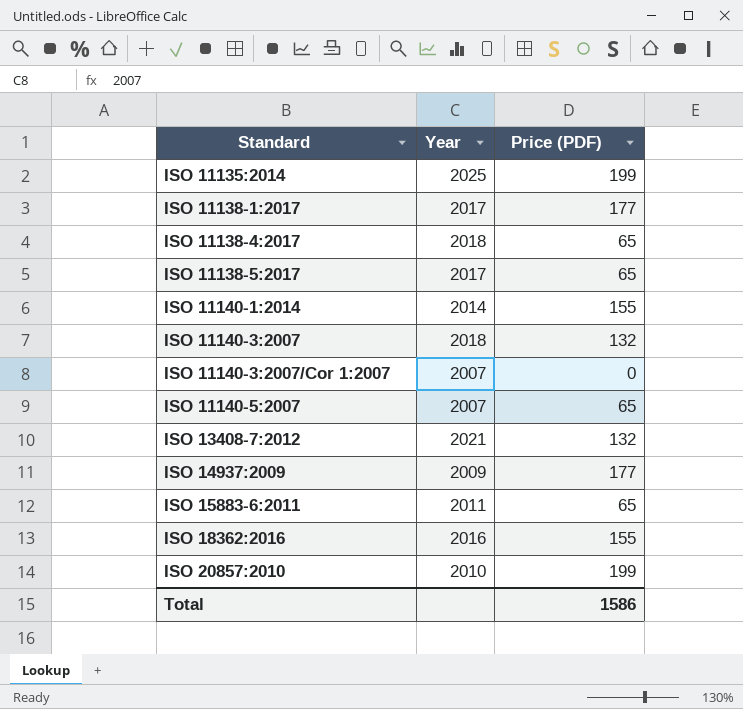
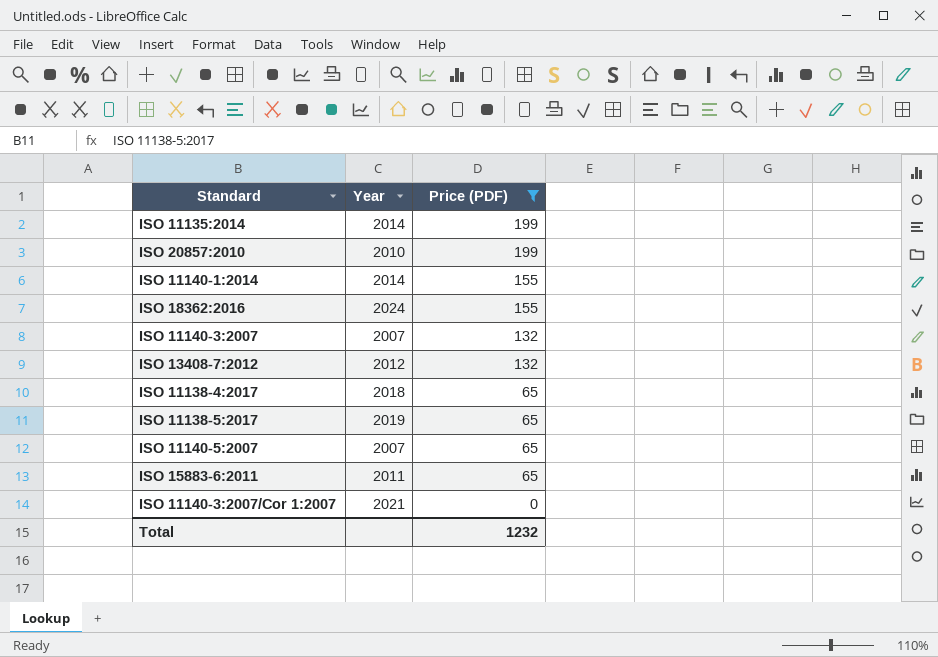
filter: none -> Price (PDF) != 177
row order: Standard ascending -> Price (PDF) descending
ISO 11135:2014 | Year: 2025 -> 2014
ISO 18362:2016 | Year: 2016 -> 2024
ISO 11140-3:2007 | Year: 2018 -> 2007
ISO 13408-7:2012 | Year: 2021 -> 2012
ISO 11138-5:2017 | Year: 2017 -> 2019
ISO 11140-3:2007/Cor 1:2007 | Year: 2007 -> 2021
Total | Price (PDF): 1586 -> 1232

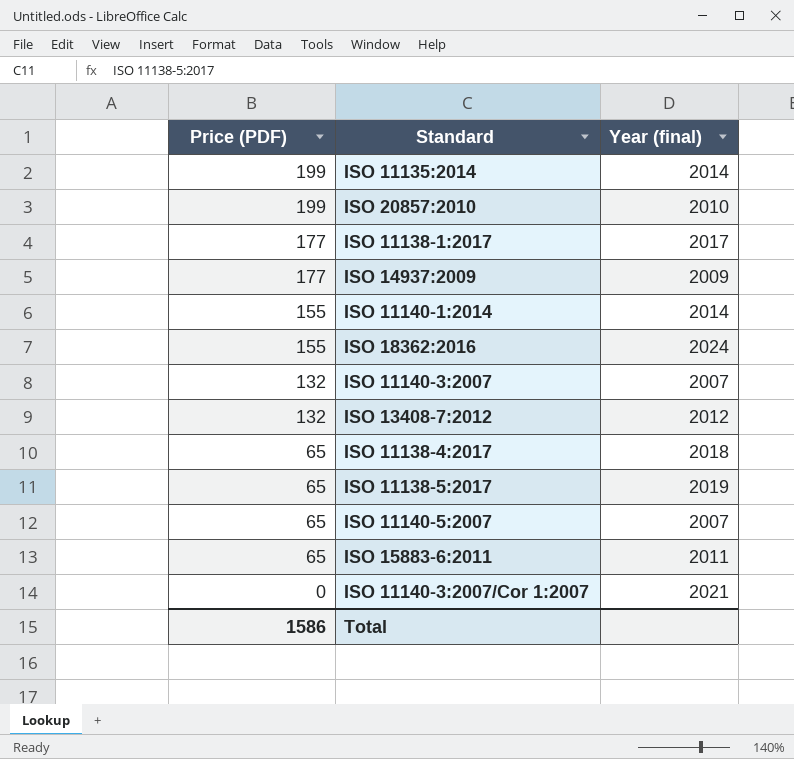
filter: Price (PDF) != 177 -> none
column Price (PDF) | position: 3 -> 1
column name: Year -> Year (final)
Total | Price (PDF): 1232 -> 1586

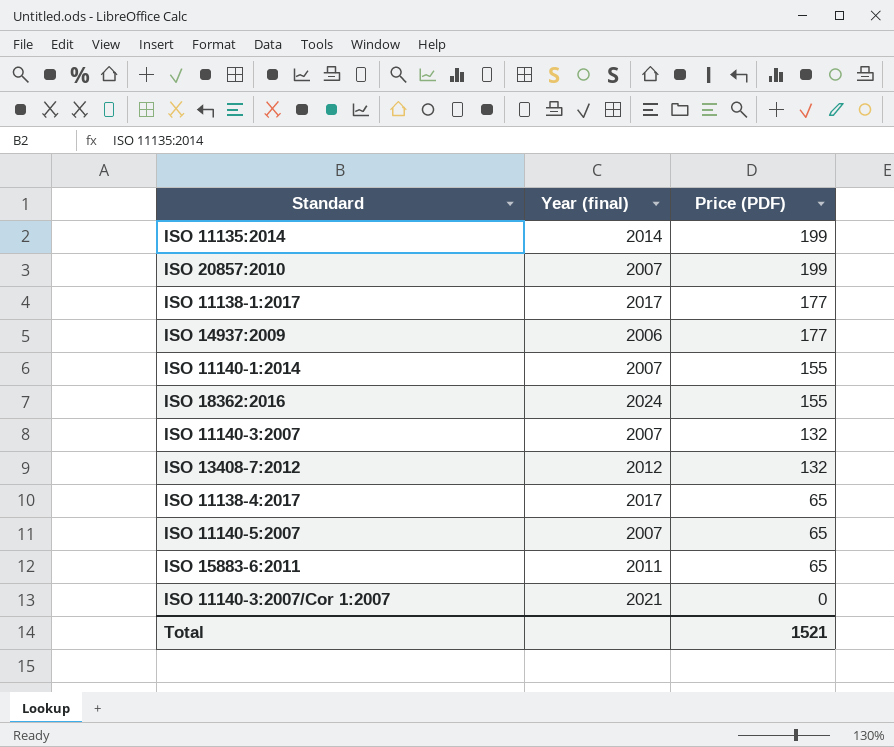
column Price (PDF) | position: 1 -> 3
row ISO 11138-5:2017: 65 | 2019 -> none
ISO 20857:2010 | Year (final): 2010 -> 2007
ISO 14937:2009 | Year (final): 2009 -> 2006
ISO 11140-1:2014 | Year (final): 2014 -> 2007
ISO 11138-4:2017 | Year (final): 2018 -> 2017
Total | Price (PDF): 1586 -> 1521

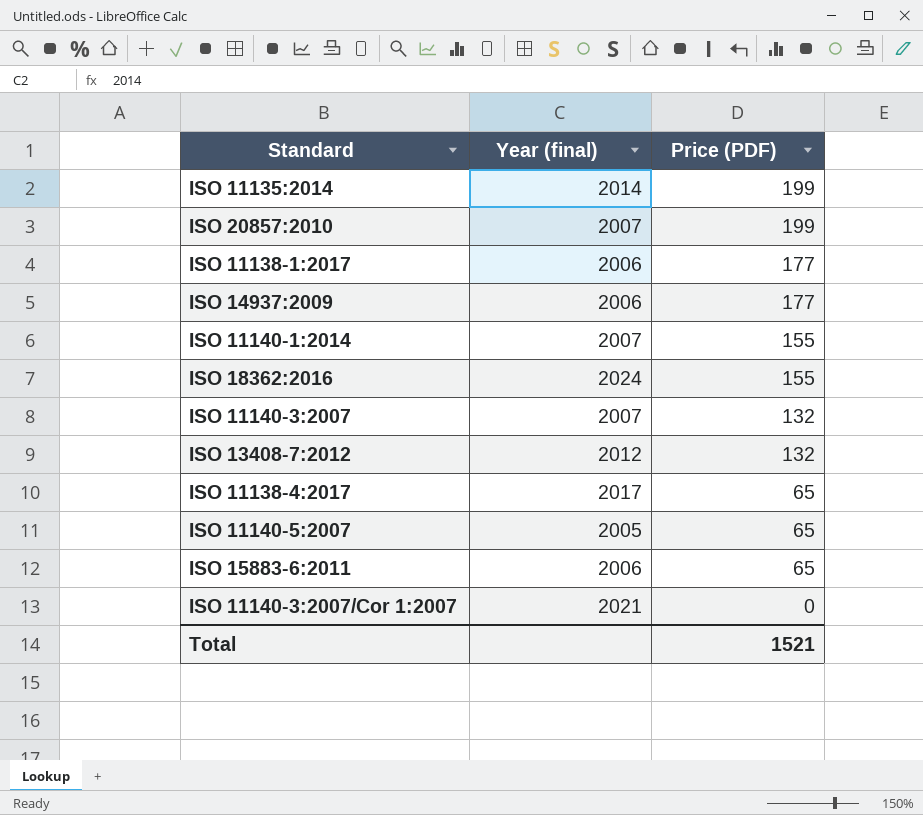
ISO 11138-1:2017 | Year (final): 2017 -> 2006
ISO 11140-5:2007 | Year (final): 2007 -> 2005
ISO 15883-6:2011 | Year (final): 2011 -> 2006

